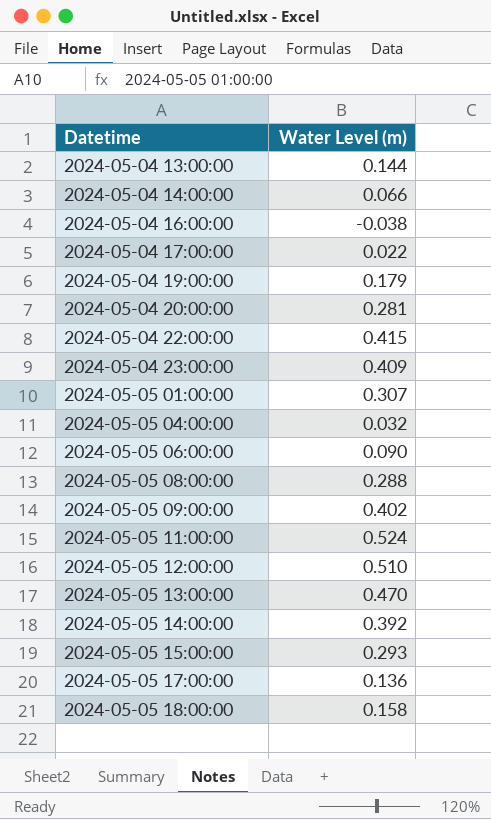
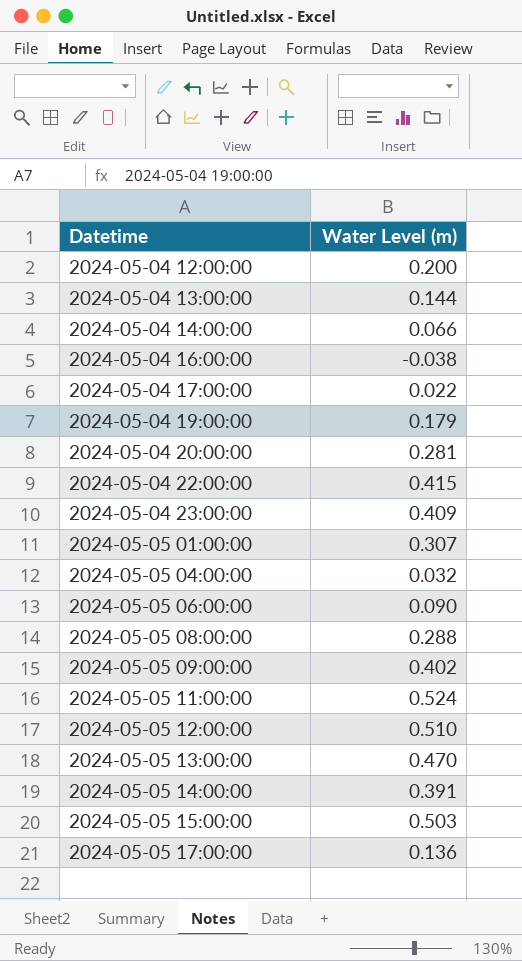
row 2024-05-05 18:00:00: 0.158 -> none
row 2024-05-04 12:00:00: none -> 0.200
2024-05-05 14:00:00 | Water Level (m): 0.392 -> 0.391
2024-05-05 15:00:00 | Water Level (m): 0.293 -> 0.503

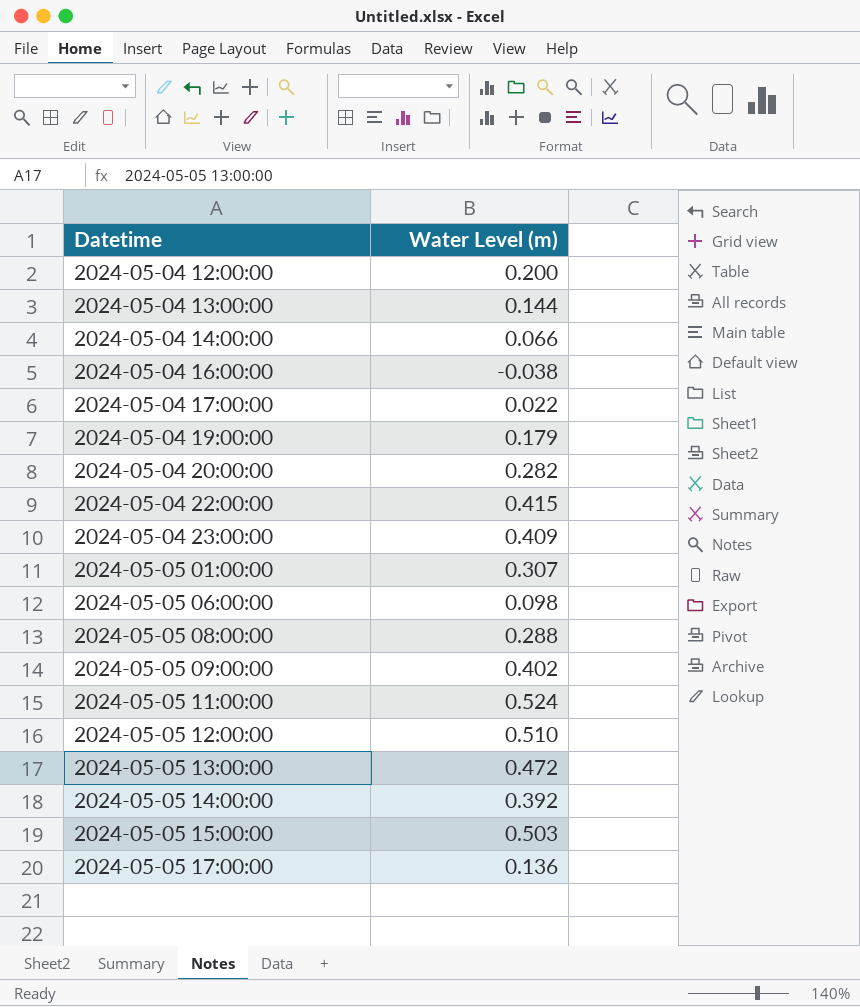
row 2024-05-05 04:00:00: 0.032 -> none
2024-05-04 20:00:00 | Water Level (m): 0.281 -> 0.282
2024-05-05 06:00:00 | Water Level (m): 0.090 -> 0.098
2024-05-05 13:00:00 | Water Level (m): 0.470 -> 0.472
2024-05-05 14:00:00 | Water Level (m): 0.391 -> 0.392

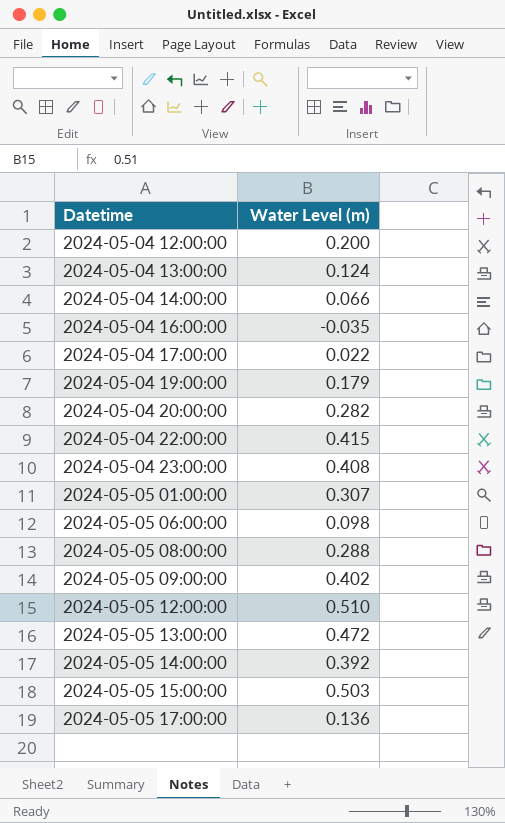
row 2024-05-05 11:00:00: 0.524 -> none
2024-05-04 13:00:00 | Water Level (m): 0.144 -> 0.124
2024-05-04 16:00:00 | Water Level (m): -0.038 -> -0.035
2024-05-04 23:00:00 | Water Level (m): 0.409 -> 0.408

